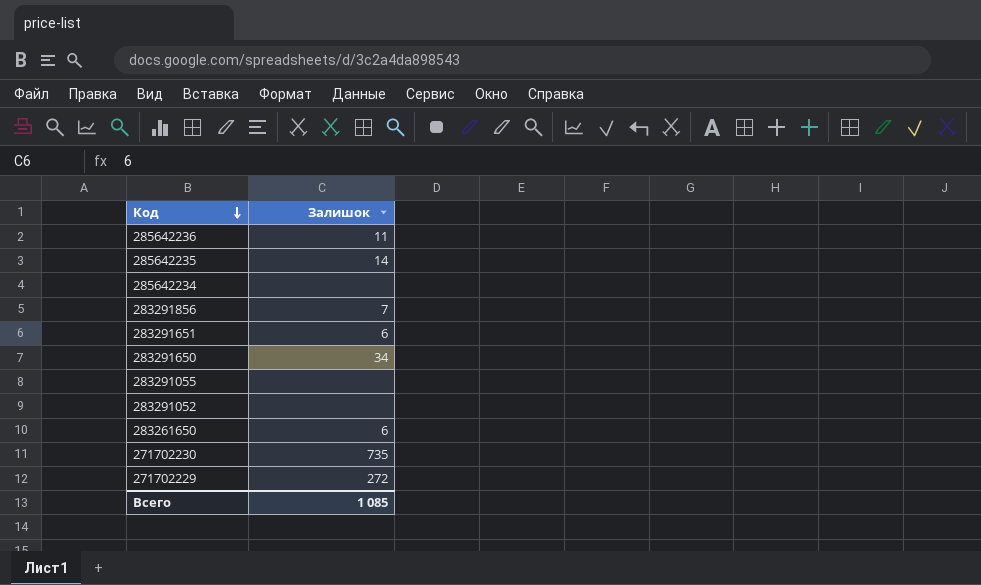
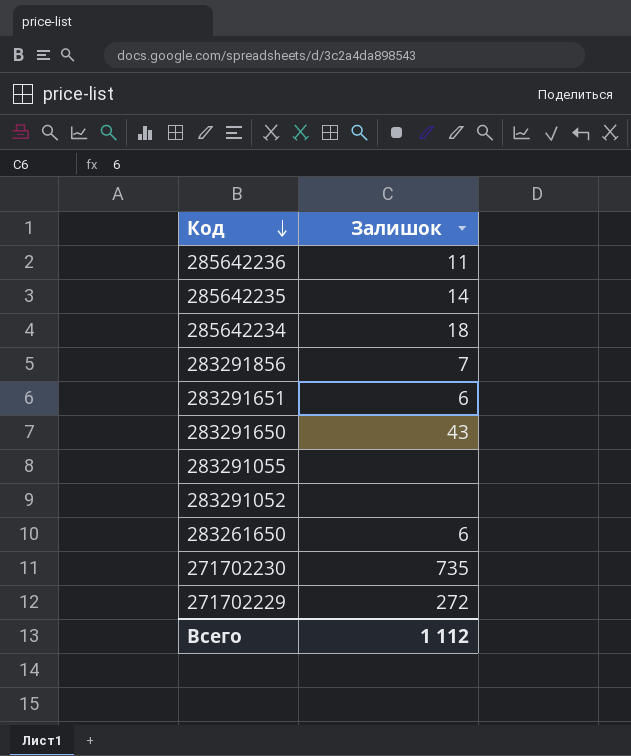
285642234 | Залишок: none -> 18
283291650 | Залишок: 34 -> 43
Всего | Залишок: 1 085 -> 1 112

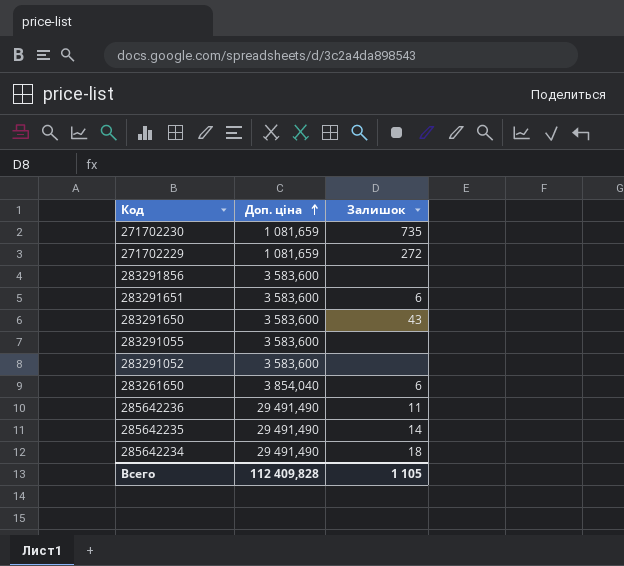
row order: Код descending -> Доп. ціна ascending
column Доп. ціна | position: none -> 2
283291856 | Залишок: 7 -> none
Всего | Залишок: 1 112 -> 1 105

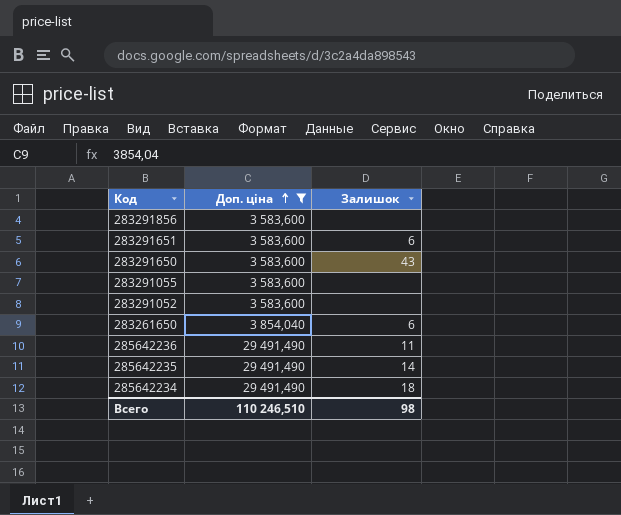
filter: none -> Доп. ціна != 1 081,659
Всего | Доп. ціна: 112 409,828 -> 110 246,510
Всего | Залишок: 1 105 -> 98

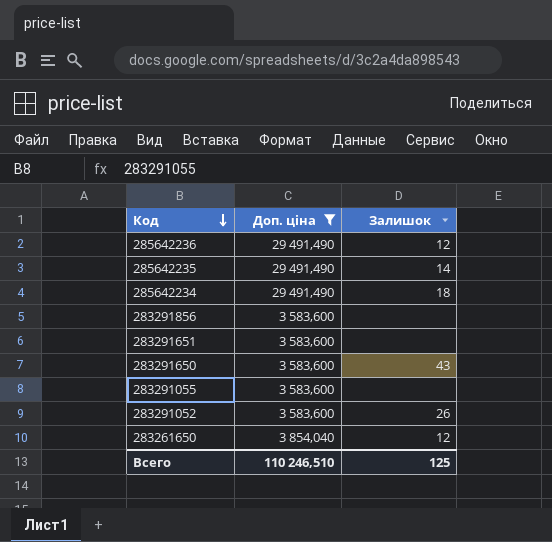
row order: Доп. ціна ascending -> Код descending
285642236 | Залишок: 11 -> 12
283291651 | Залишок: 6 -> none
283291052 | Залишок: none -> 26
283261650 | Залишок: 6 -> 12
Всего | Залишок: 98 -> 125

